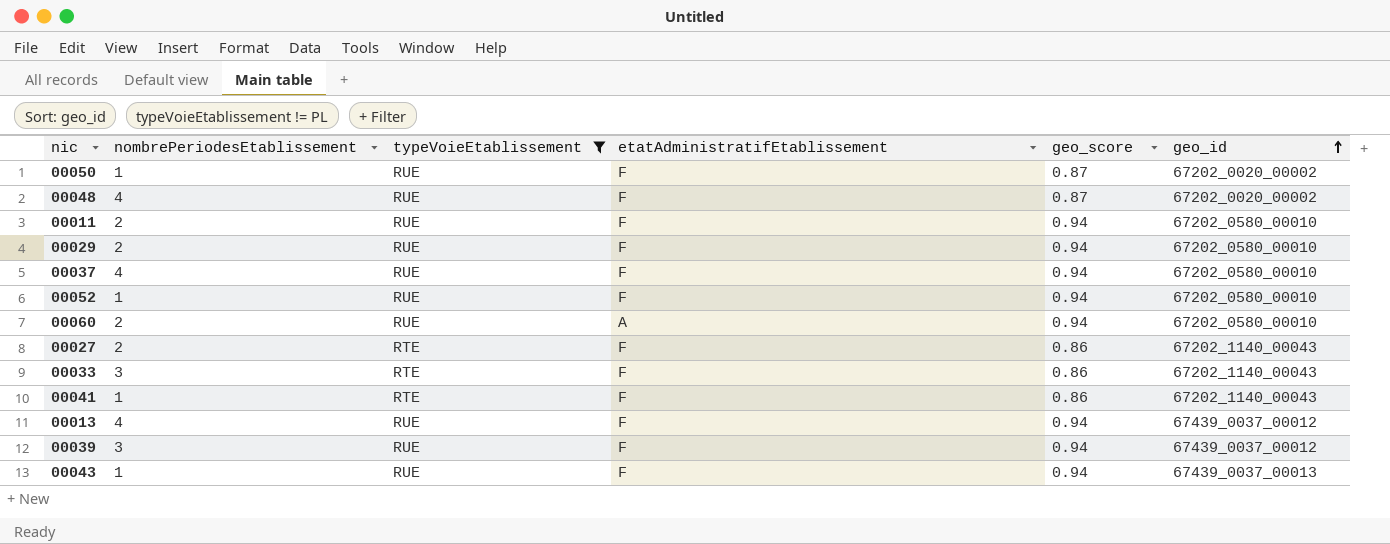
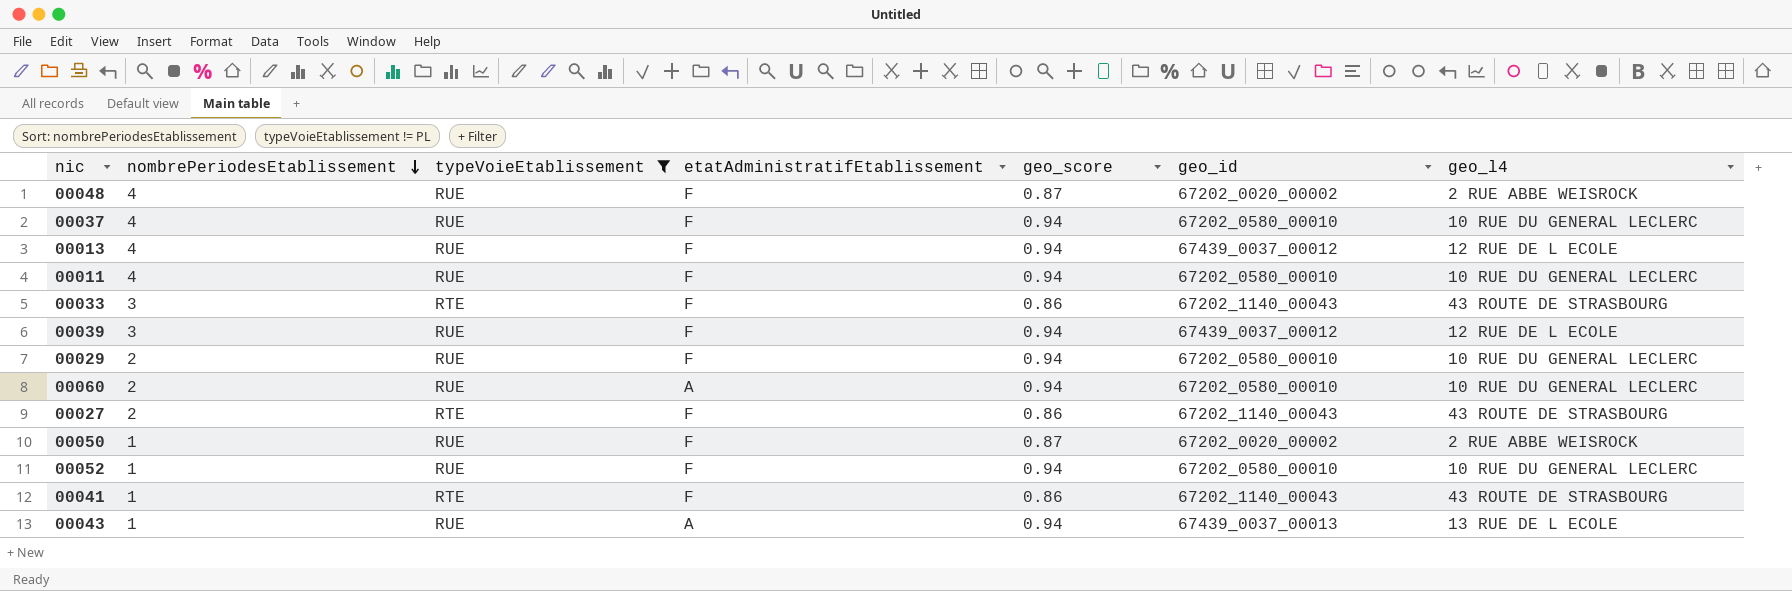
row order: geo_id ascending -> nombrePeriodesEtablissement descending
column geo_l4 | position: none -> 7
00011 | nombrePeriodesEtablissement: 2 -> 4
00043 | etatAdministratifEtablissement: F -> A

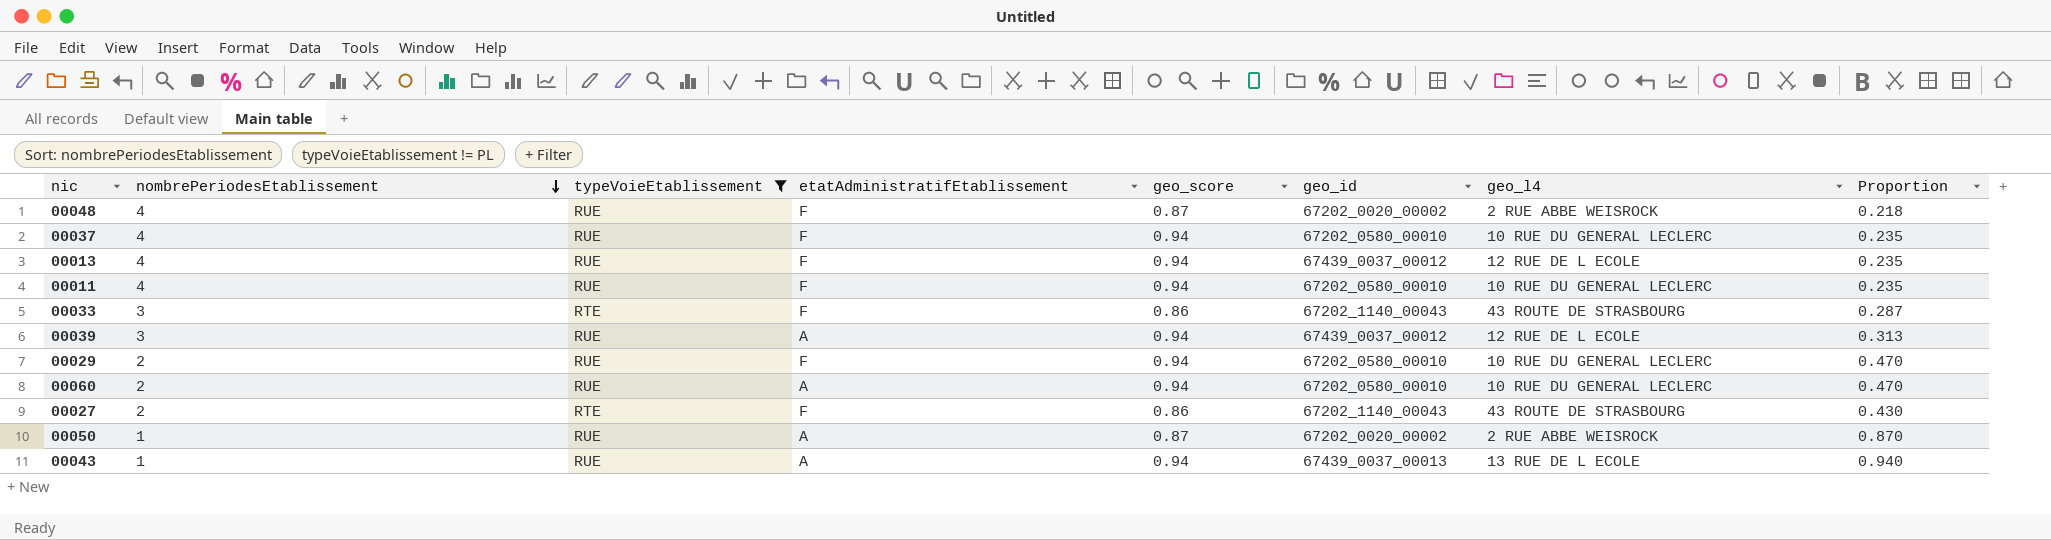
column Proportion | formula: none -> [geo_score] / [nombrePeriodesEtablissement]
row 00052: 1 | RUE | F | 0.94 | 67202_0580_00010 | 10 RUE DU GENERAL LECLERC -> none
row 00041: 1 | RTE | F | 0.86 | 67202_1140_00043 | 43 ROUTE DE STRASBOURG -> none
00039 | etatAdministratifEtablissement: F -> A
00050 | etatAdministratifEtablissement: F -> A

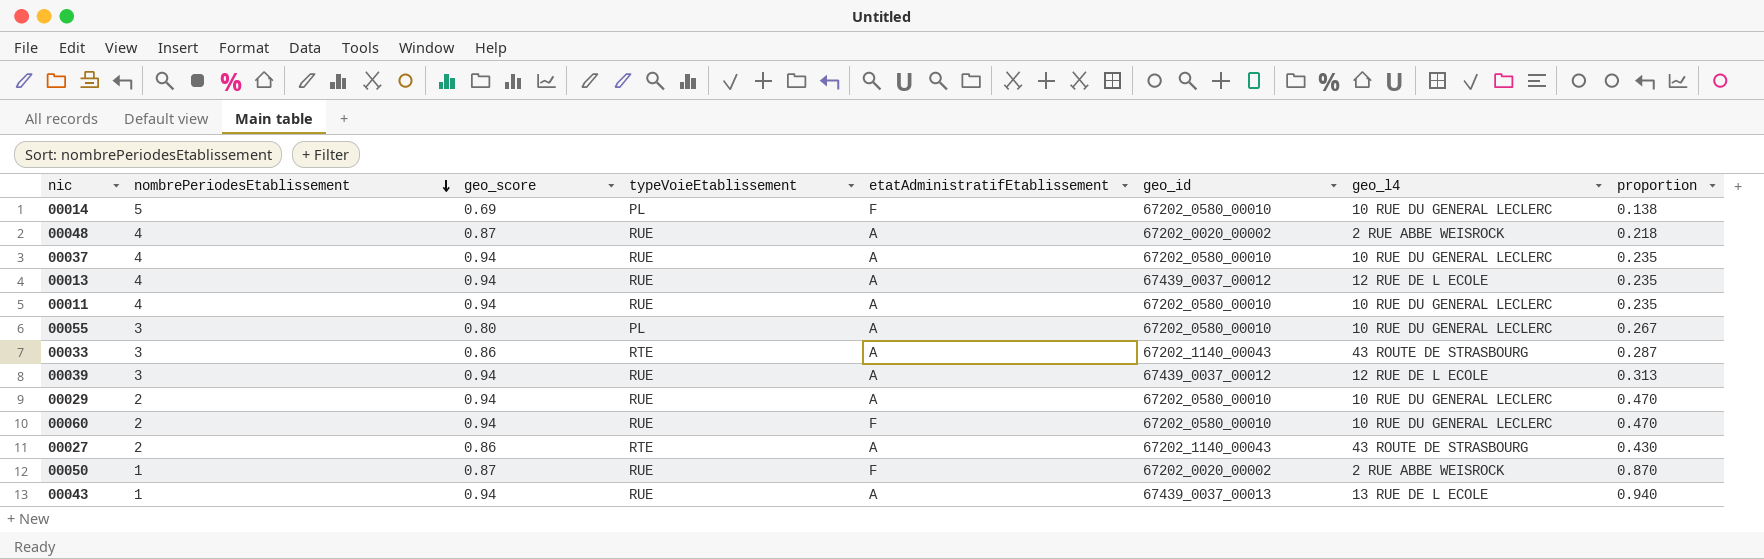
filter: typeVoieEtablissement != PL -> none
column geo_score | position: 5 -> 3
column name: Proportion -> proportion
00048 | etatAdministratifEtablissement: F -> A
00037 | etatAdministratifEtablissement: F -> A
00013 | etatAdministratifEtablissement: F -> A
00011 | etatAdministratifEtablissement: F -> A
00033 | etatAdministratifEtablissement: F -> A
00029 | etatAdministratifEtablissement: F -> A
00060 | etatAdministratifEtablissement: A -> F
00027 | etatAdministratifEtablissement: F -> A
00050 | etatAdministratifEtablissement: A -> F

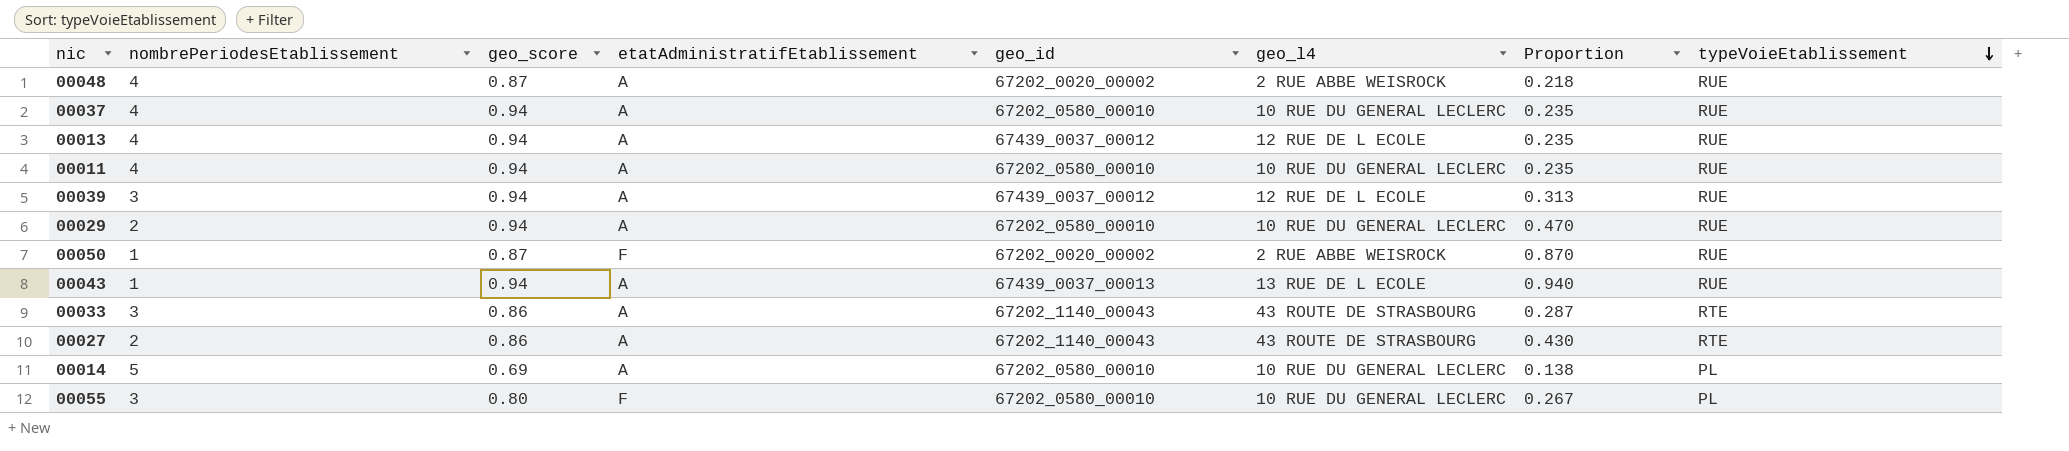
row order: nombrePeriodesEtablissement descending -> typeVoieEtablissement descending
column name: proportion -> Proportion
column typeVoieEtablissement | position: 4 -> 8
row 00060: 2 | 0.94 | RUE | F | 67202_0580_00010 | 10 RUE DU GENERAL LECLERC | 0.470 -> none
00014 | etatAdministratifEtablissement: F -> A
00055 | etatAdministratifEtablissement: A -> F

